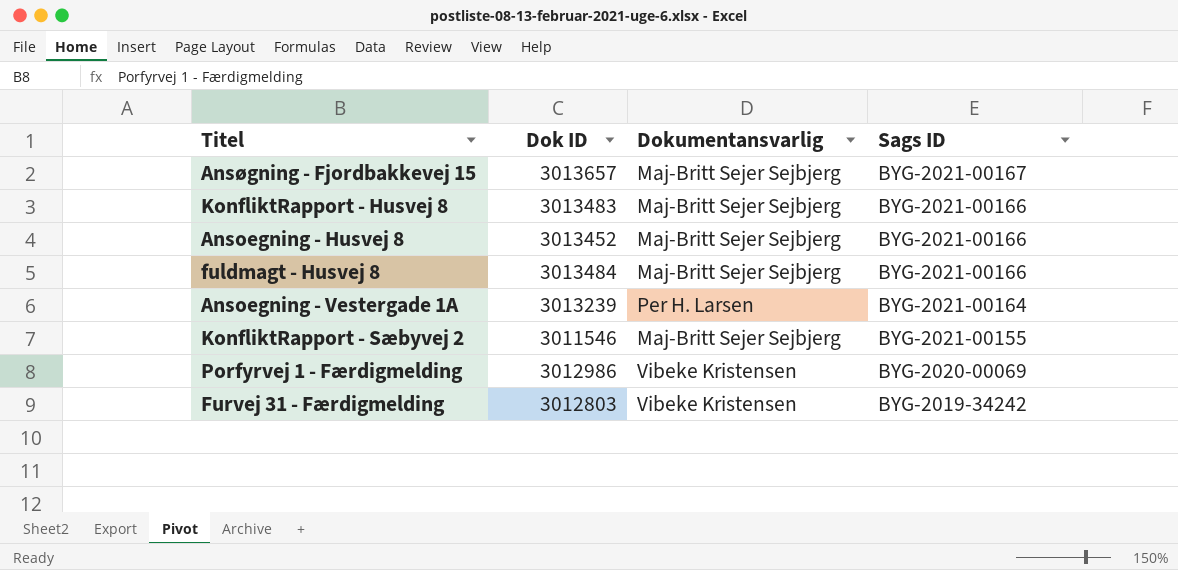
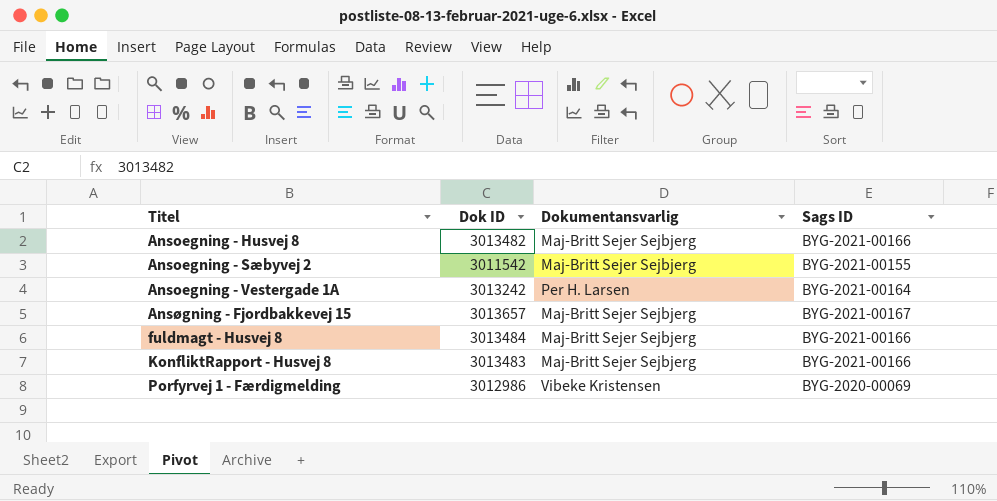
row order: Sags ID descending -> Titel ascending
row KonfliktRapport - Sæbyvej 2: 3011546 | Maj-Britt Sejer Sejbjerg | BYG-2021-00155 -> none
row Furvej 31 - Færdigmelding: 3012803 | Vibeke Kristensen | BYG-2019-34242 -> none
Ansoegning - Husvej 8 | Dok ID: 3013452 -> 3013482
row Ansoegning - Sæbyvej 2: none -> 3011542 | Maj-Britt Sejer Sejbjerg | BYG-2021-00155
Ansoegning - Vestergade 1A | Dok ID: 3013239 -> 3013242

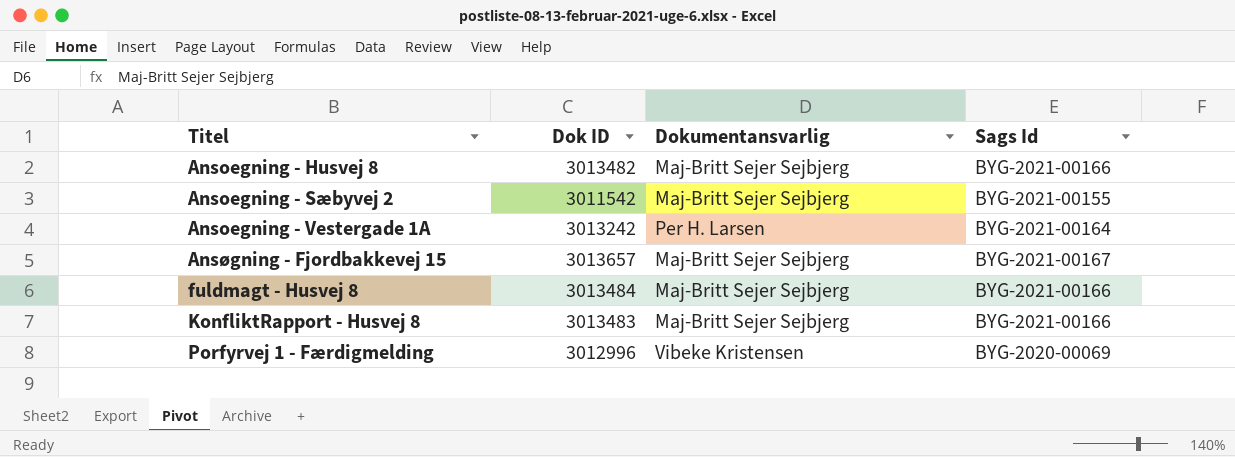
column name: Sags ID -> Sags Id
Porfyrvej 1 - Færdigmelding | Dok ID: 3012986 -> 3012996

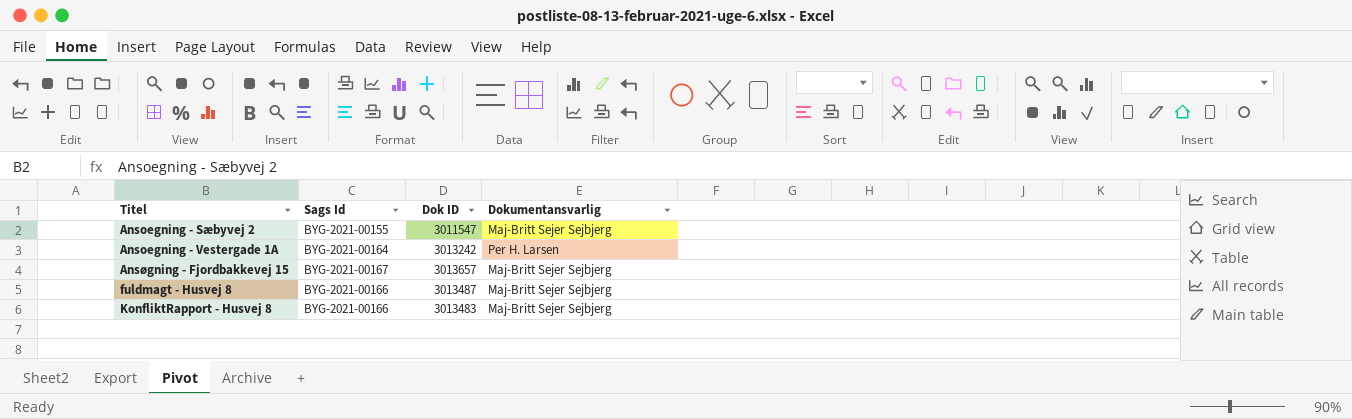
column Sags Id | position: 4 -> 2
row Ansoegning - Husvej 8: 3013482 | Maj-Britt Sejer Sejbjerg | BYG-2021-00166 -> none
row Porfyrvej 1 - Færdigmelding: 3012996 | Vibeke Kristensen | BYG-2020-00069 -> none
Ansoegning - Sæbyvej 2 | Dok ID: 3011542 -> 3011547
fuldmagt - Husvej 8 | Dok ID: 3013484 -> 3013487

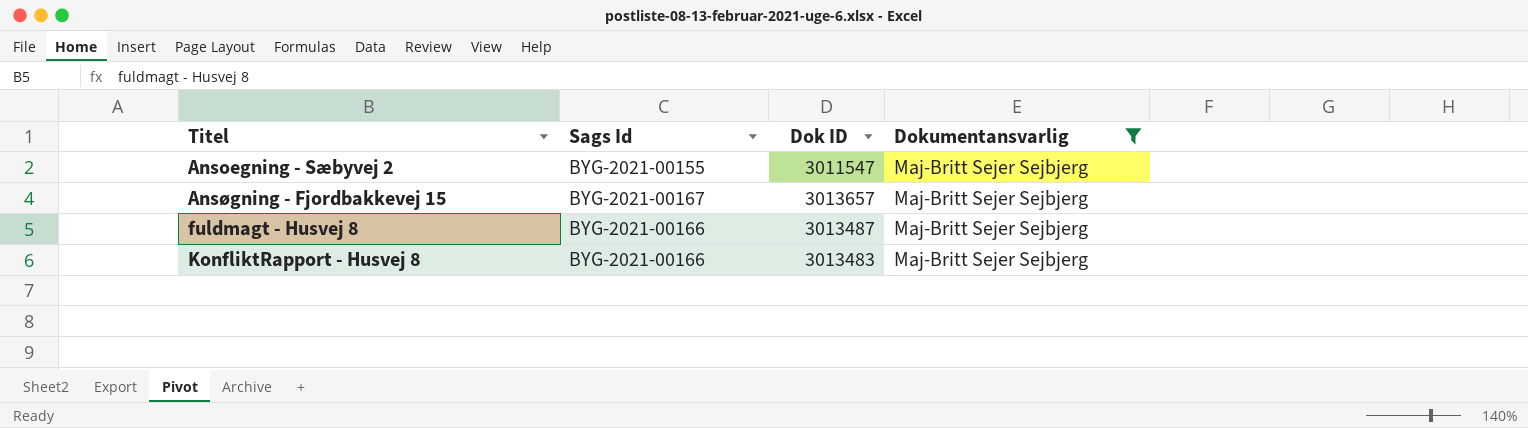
filter: none -> Dokumentansvarlig = Maj-Britt Sejer Sejbjerg

